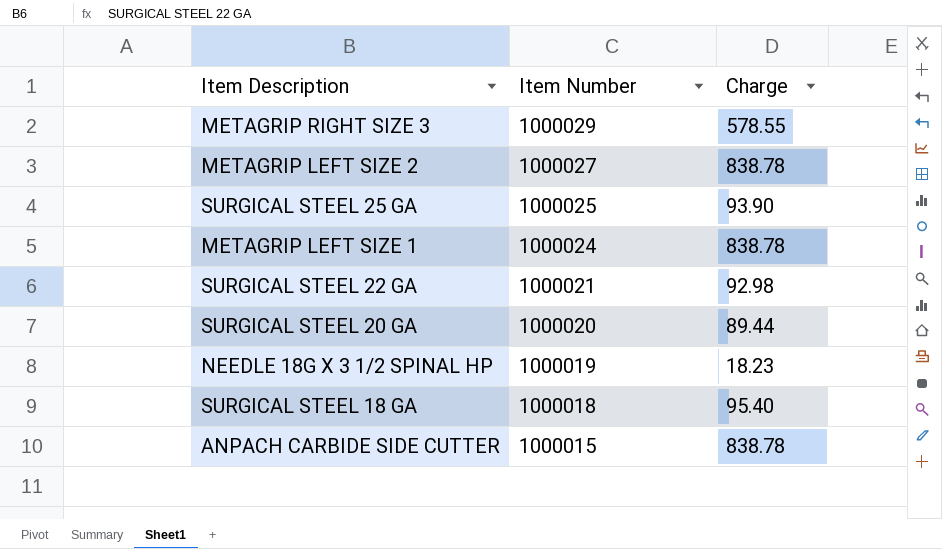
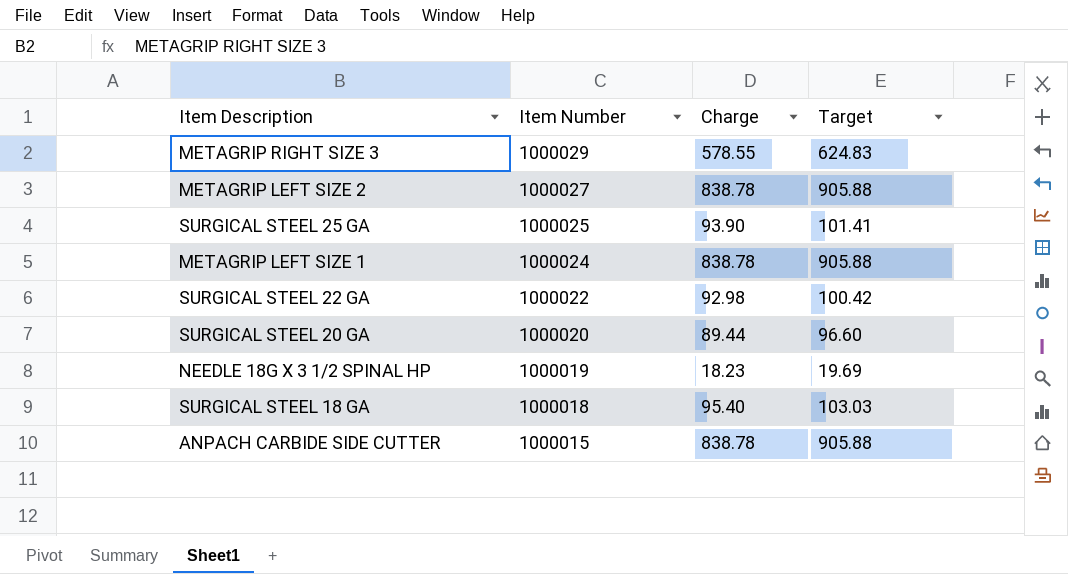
column Target | formula: none -> [Charge] * 1.08
SURGICAL STEEL 22 GA | Item Number: 1000021 -> 1000022

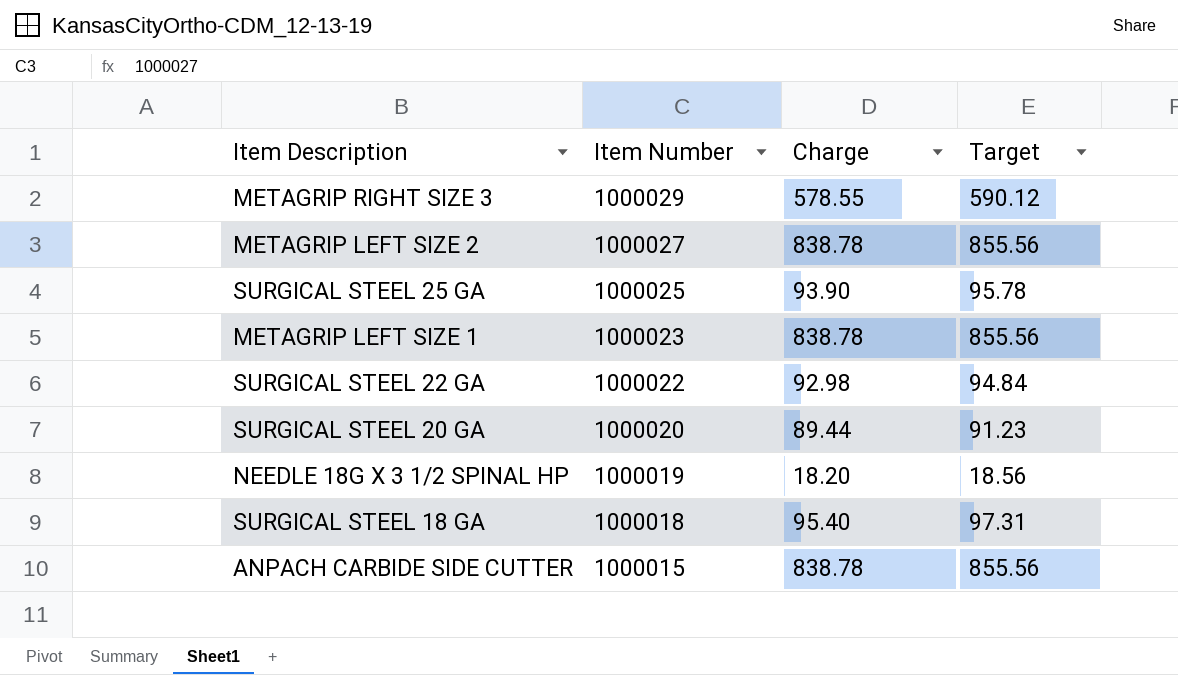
column Target | formula: [Charge] * 1.08 -> [Charge] * 1.02
METAGRIP LEFT SIZE 1 | Item Number: 1000024 -> 1000023
NEEDLE 18G X 3 1/2 SPINAL HP | Charge: 18.23 -> 18.20

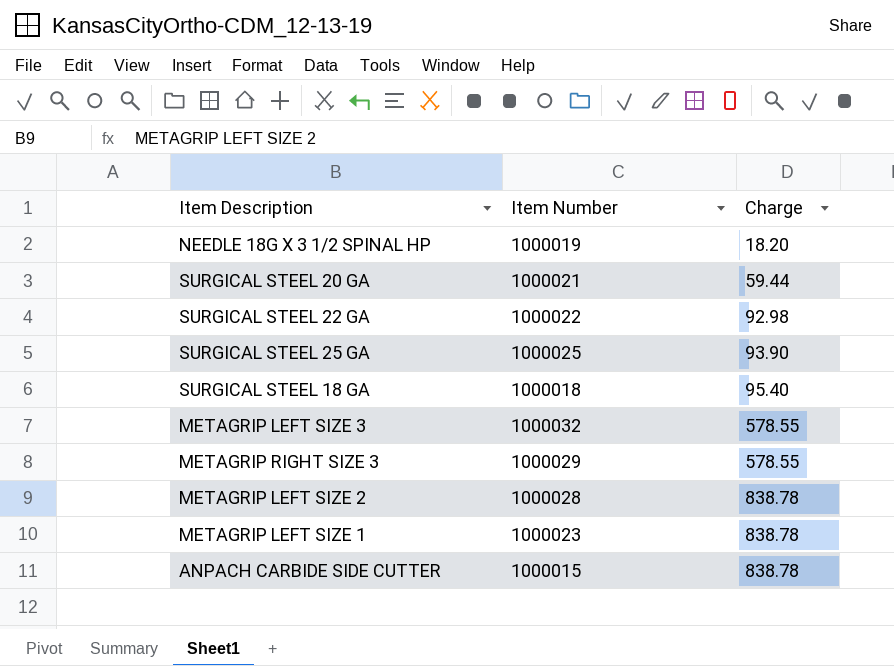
row order: Item Number descending -> Charge ascending
column Target | formula: [Charge] * 1.02 -> none
SURGICAL STEEL 20 GA | Item Number: 1000020 -> 1000021
SURGICAL STEEL 20 GA | Charge: 89.44 -> 59.44
row METAGRIP LEFT SIZE 3: none -> 1000032 | 578.55
METAGRIP LEFT SIZE 2 | Item Number: 1000027 -> 1000028

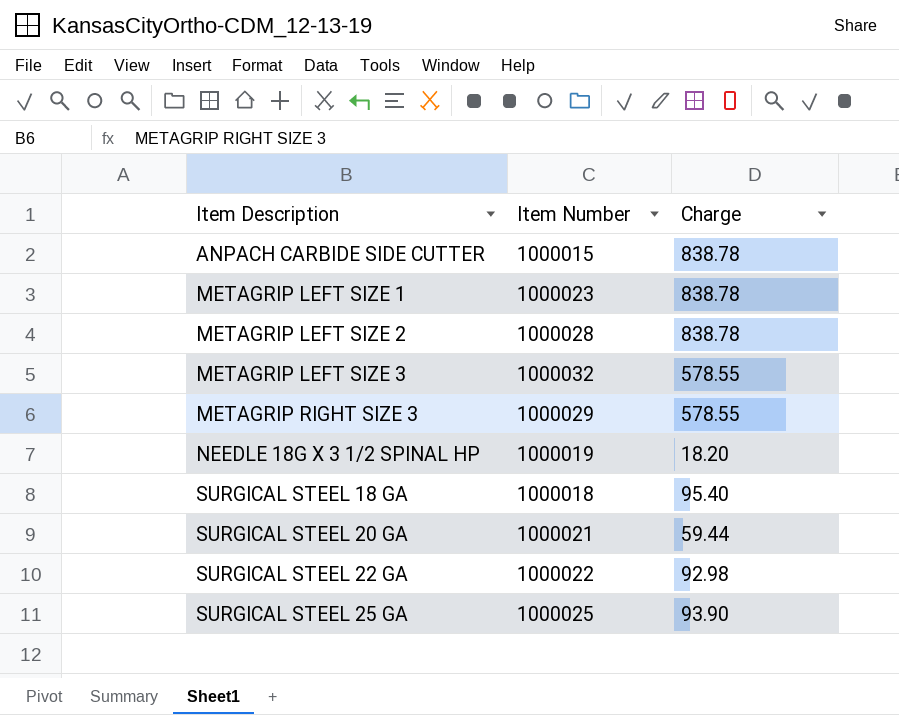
row order: Charge ascending -> Item Description ascending

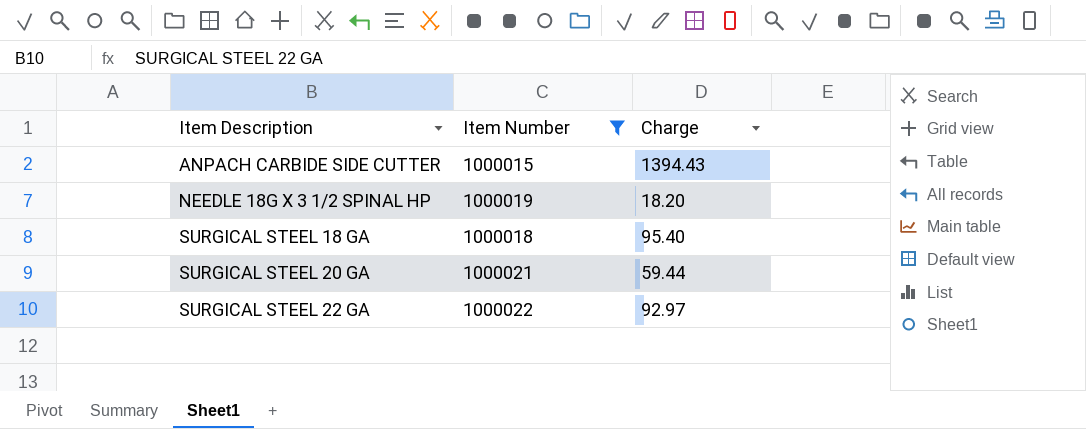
filter: none -> Item Number <= 1000022
ANPACH CARBIDE SIDE CUTTER | Charge: 838.78 -> 1394.43
SURGICAL STEEL 22 GA | Charge: 92.98 -> 92.97

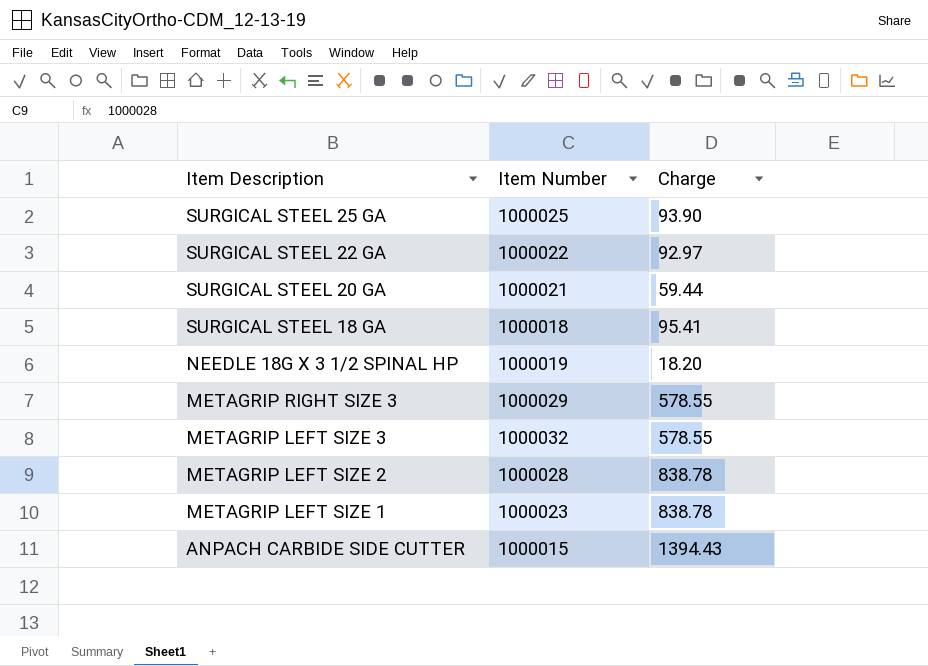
filter: Item Number <= 1000022 -> none
row order: Item Description ascending -> Item Description descending
SURGICAL STEEL 18 GA | Charge: 95.40 -> 95.41

